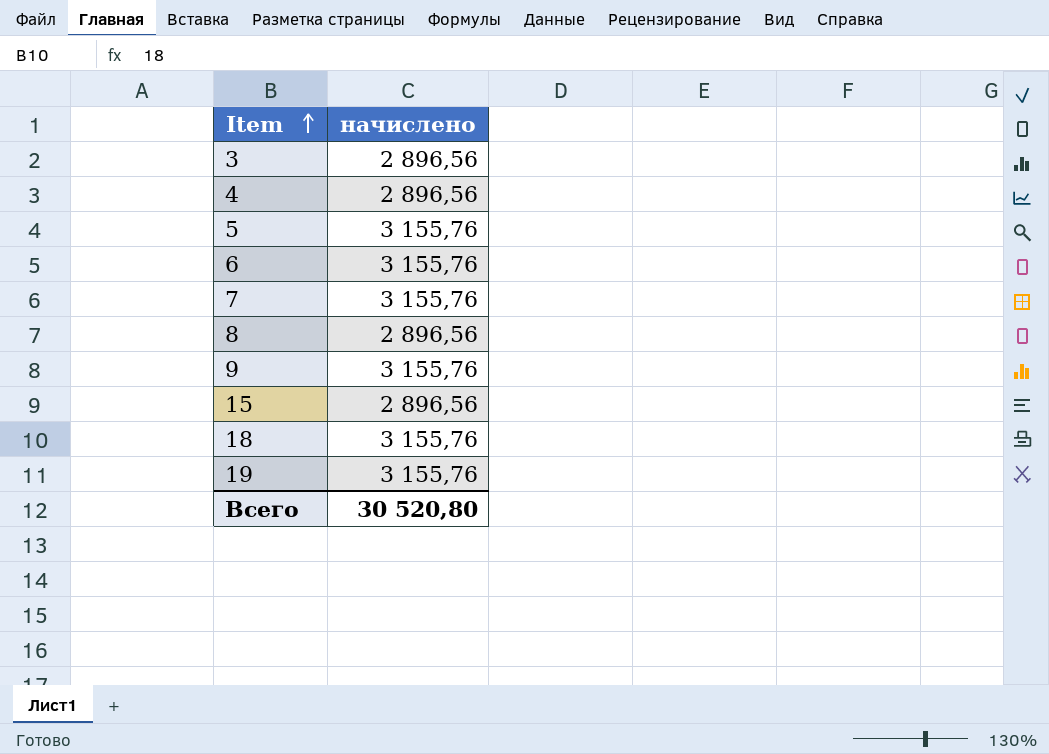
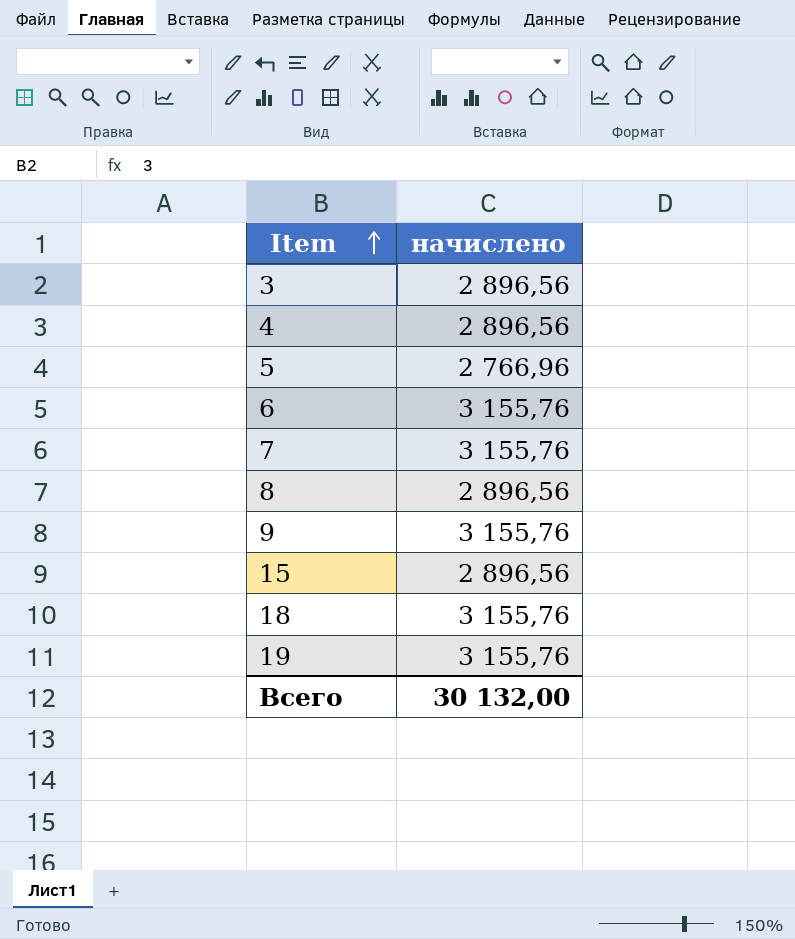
5 | начислено: 3 155,76 -> 2 766,96
Всего | начислено: 30 520,80 -> 30 132,00

